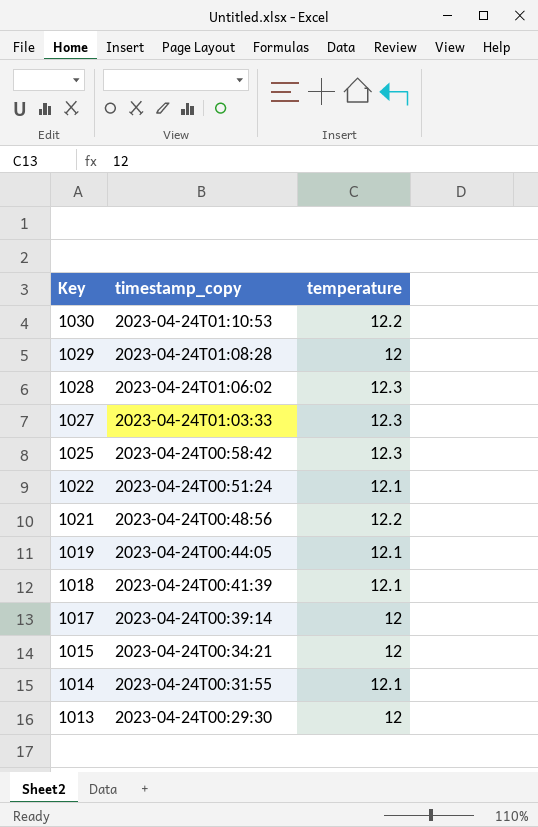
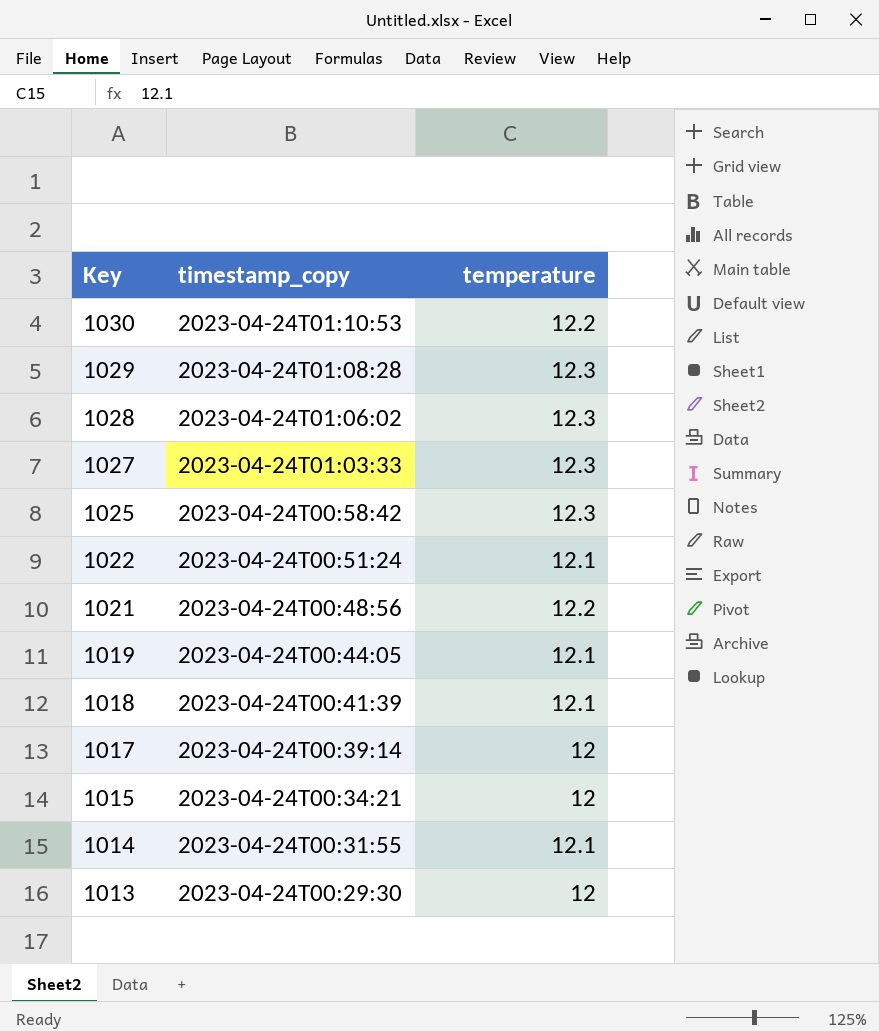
1029 | temperature: 12 -> 12.3

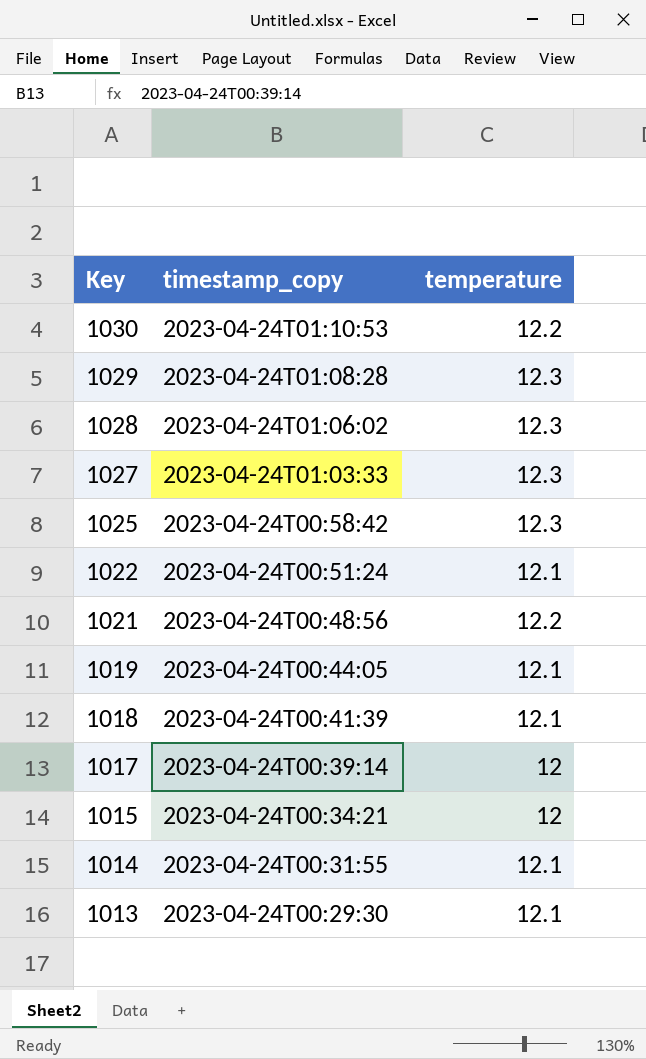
1013 | temperature: 12 -> 12.1

